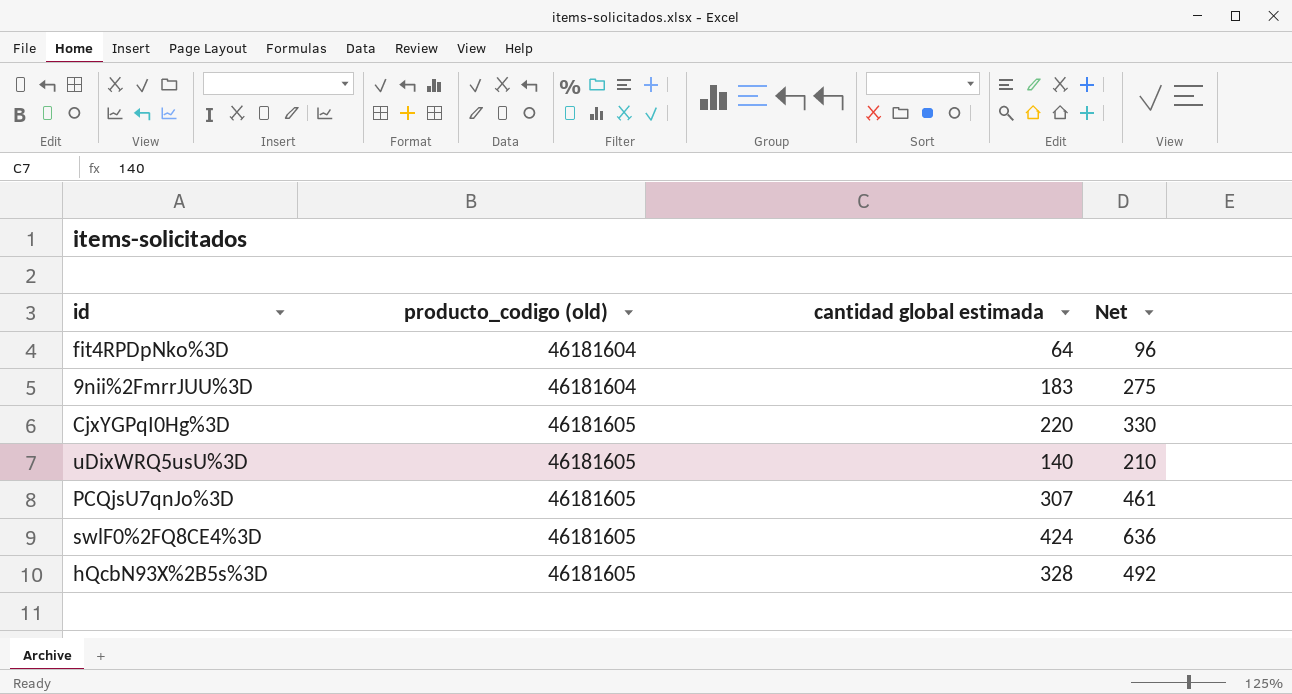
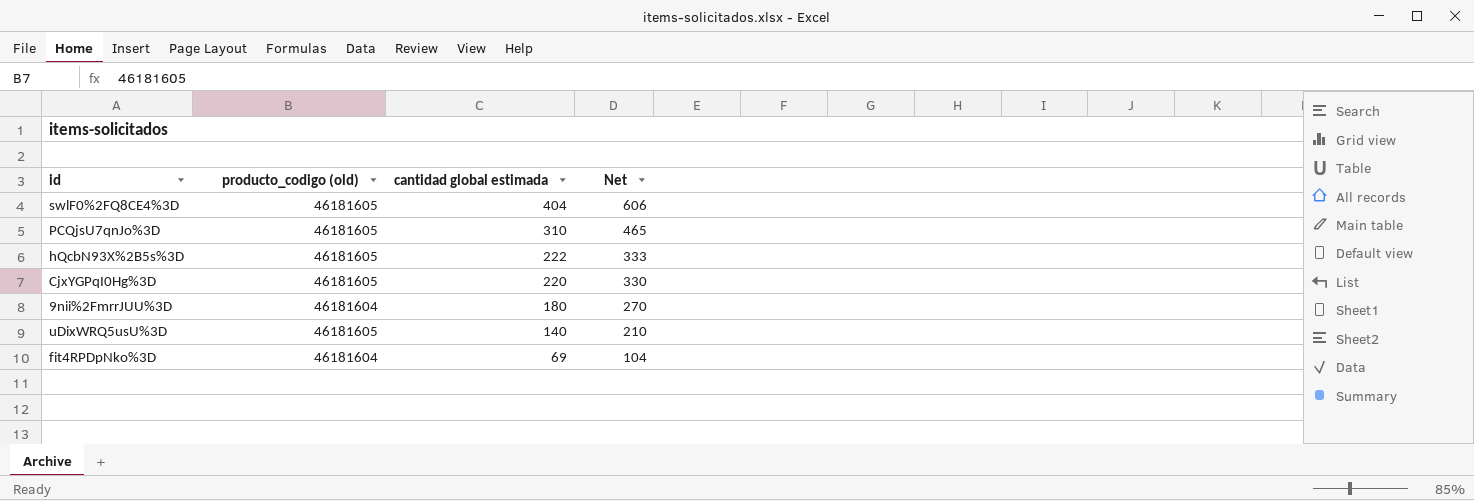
row order: producto_codigo (old) ascending -> cantidad global estimada descending
swlF0%2FQ8CE4%3D | cantidad global estimada: 424 -> 404
swlF0%2FQ8CE4%3D | Net: 636 -> 606
PCQjsU7qnJo%3D | cantidad global estimada: 307 -> 310
PCQjsU7qnJo%3D | Net: 461 -> 465
hQcbN93X%2B5s%3D | cantidad global estimada: 328 -> 222
hQcbN93X%2B5s%3D | Net: 492 -> 333
9nii%2FmrrJUU%3D | cantidad global estimada: 183 -> 180
9nii%2FmrrJUU%3D | Net: 275 -> 270
fit4RPDpNko%3D | cantidad global estimada: 64 -> 69
fit4RPDpNko%3D | Net: 96 -> 104

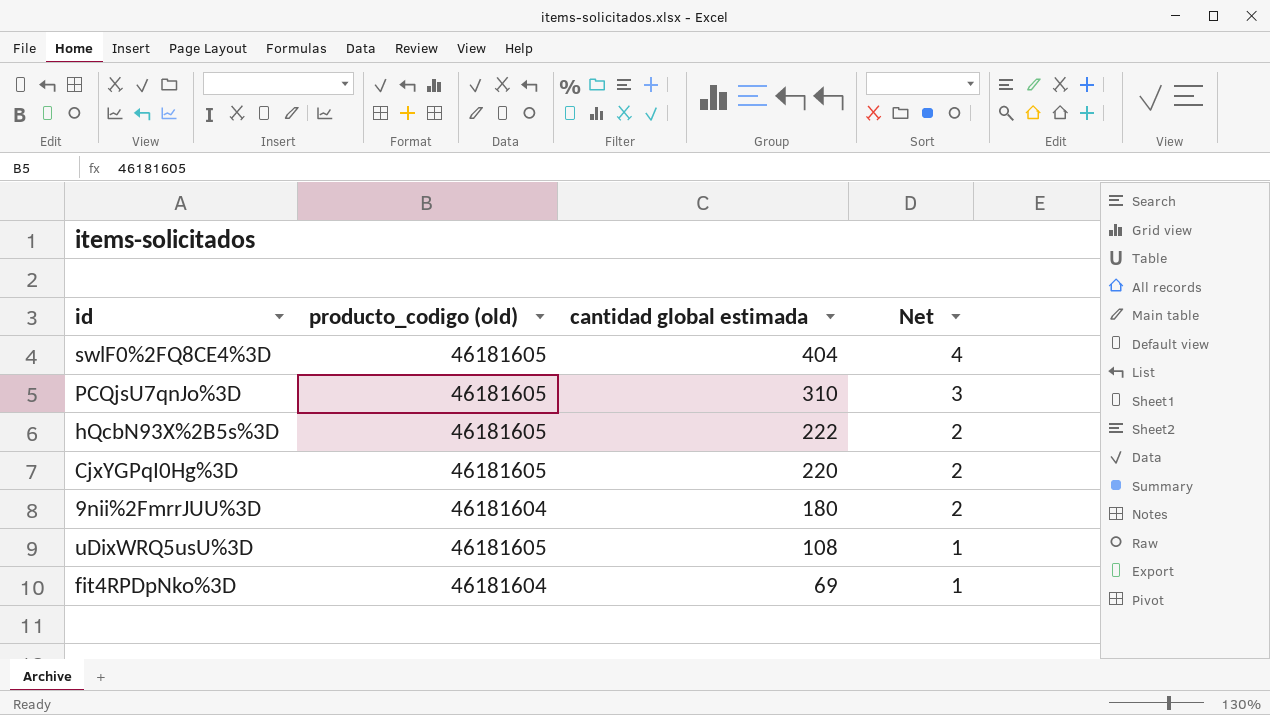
column Net | formula: [cantidad global estimada] * 1.5 -> [cantidad global estimada] * 0.01
uDixWRQ5usU%3D | cantidad global estimada: 140 -> 108

